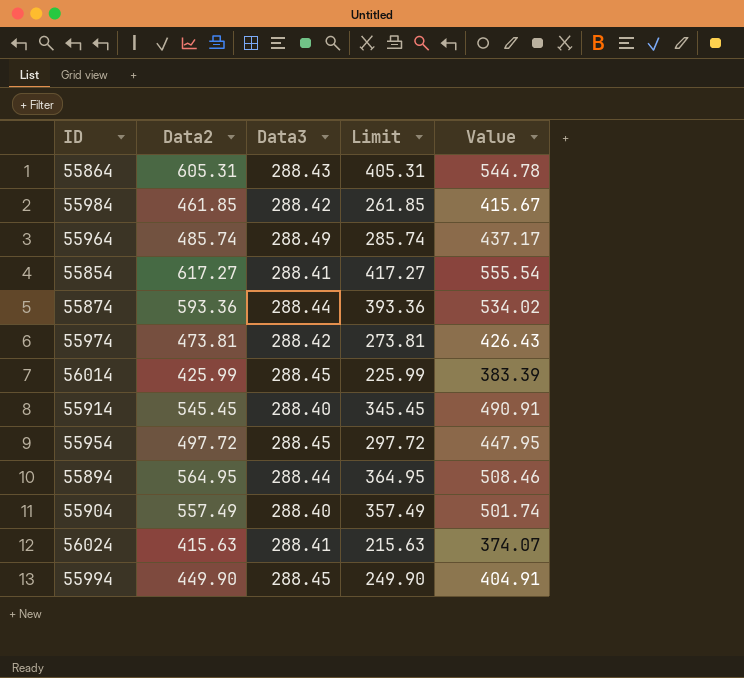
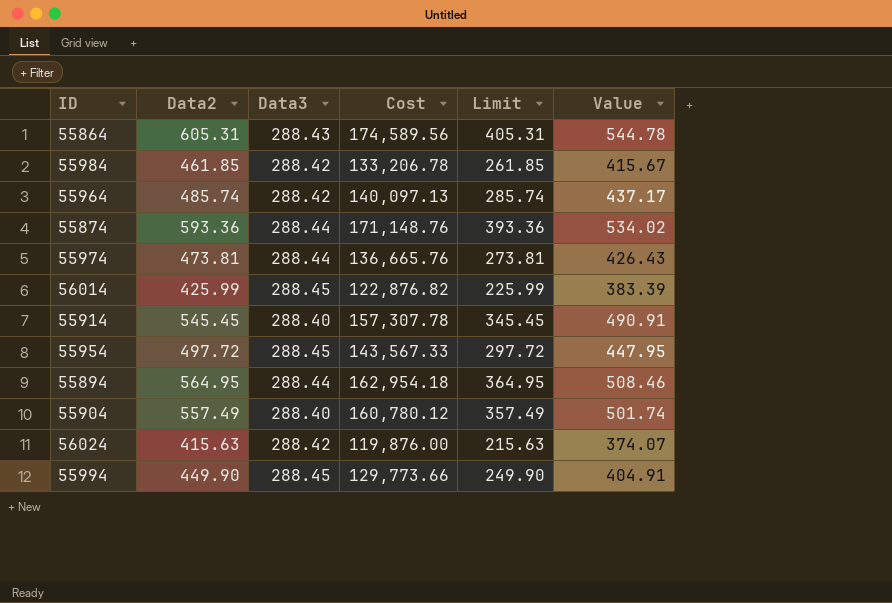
column Cost | formula: none -> [Data2] * [Data3]
row 55854: 617.27 | 288.41 | 417.27 | 555.54 -> none
55964 | Data3: 288.49 -> 288.42
55974 | Data3: 288.42 -> 288.44
56024 | Data3: 288.41 -> 288.42

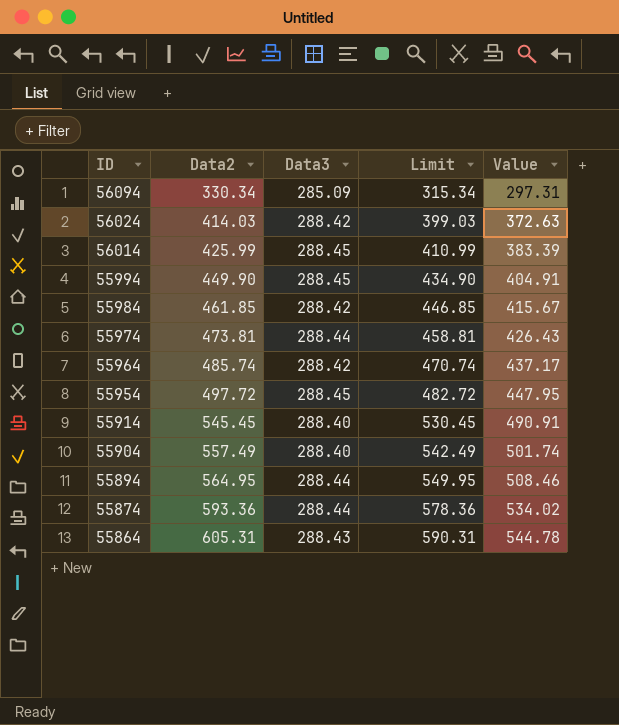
row order: none -> ID descending
column Cost | formula: [Data2] * [Data3] -> none
column Limit | formula: [Data2] - 200 -> [Data2] - 15
row 56094: none -> 330.34 | 285.09 | 315.34 | 297.31
56024 | Data2: 415.63 -> 414.03
56024 | Value: 374.07 -> 372.63

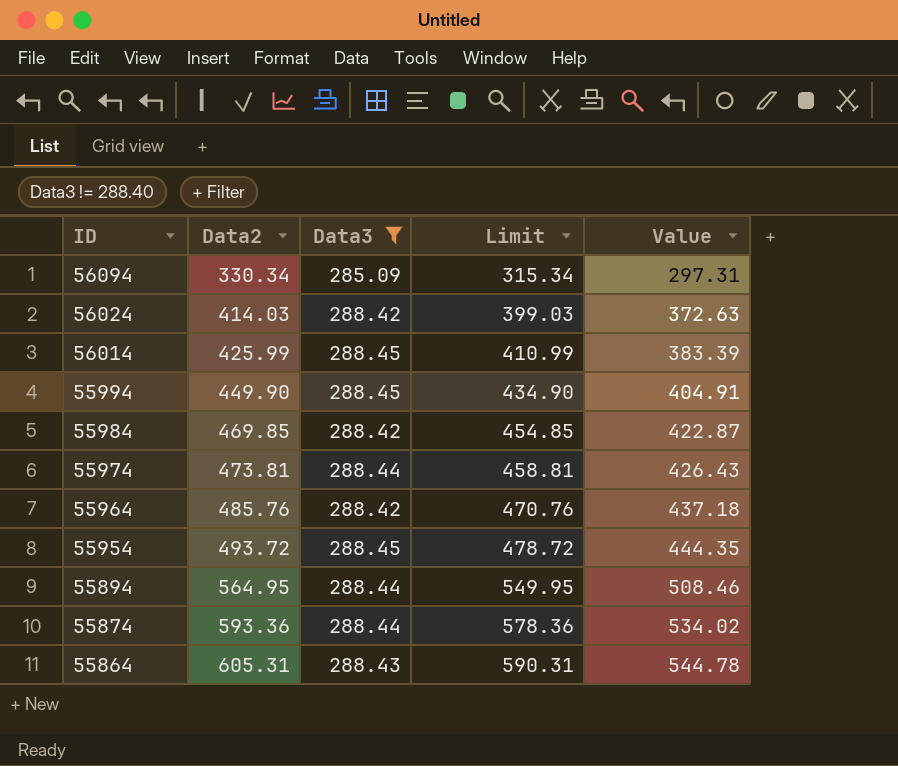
filter: none -> Data3 != 288.40
55984 | Data2: 461.85 -> 469.85
55984 | Limit: 446.85 -> 454.85
55984 | Value: 415.67 -> 422.87
55964 | Data2: 485.74 -> 485.76
55964 | Limit: 470.74 -> 470.76
55964 | Value: 437.17 -> 437.18
55954 | Data2: 497.72 -> 493.72
55954 | Limit: 482.72 -> 478.72
55954 | Value: 447.95 -> 444.35

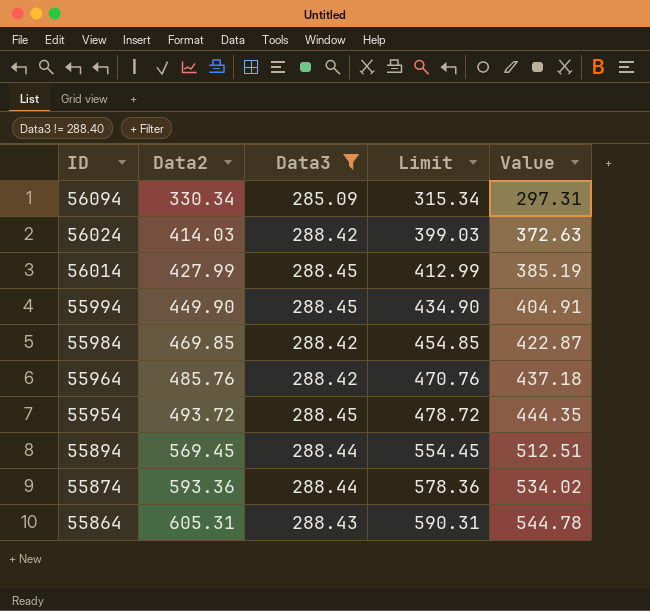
row 55974: 473.81 | 288.44 | 458.81 | 426.43 -> none
56014 | Data2: 425.99 -> 427.99
56014 | Limit: 410.99 -> 412.99
56014 | Value: 383.39 -> 385.19
55894 | Data2: 564.95 -> 569.45
55894 | Limit: 549.95 -> 554.45
55894 | Value: 508.46 -> 512.51

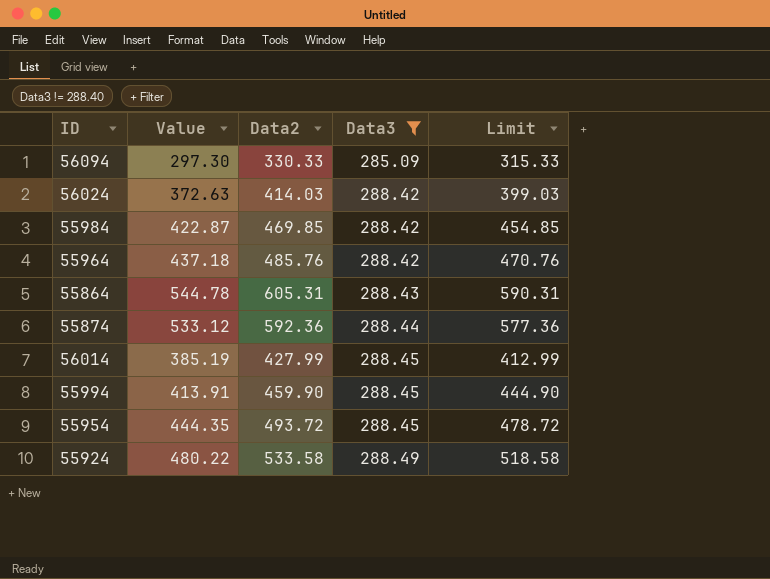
row order: ID descending -> Data3 ascending
column Value | position: 5 -> 2
row 55894: 569.45 | 288.44 | 554.45 | 512.51 -> none
56094 | Value: 297.31 -> 297.30
56094 | Data2: 330.34 -> 330.33
56094 | Limit: 315.34 -> 315.33
55874 | Value: 534.02 -> 533.12
55874 | Data2: 593.36 -> 592.36
55874 | Limit: 578.36 -> 577.36
55994 | Value: 404.91 -> 413.91
55994 | Data2: 449.90 -> 459.90
55994 | Limit: 434.90 -> 444.90
row 55924: none -> 480.22 | 533.58 | 288.49 | 518.58

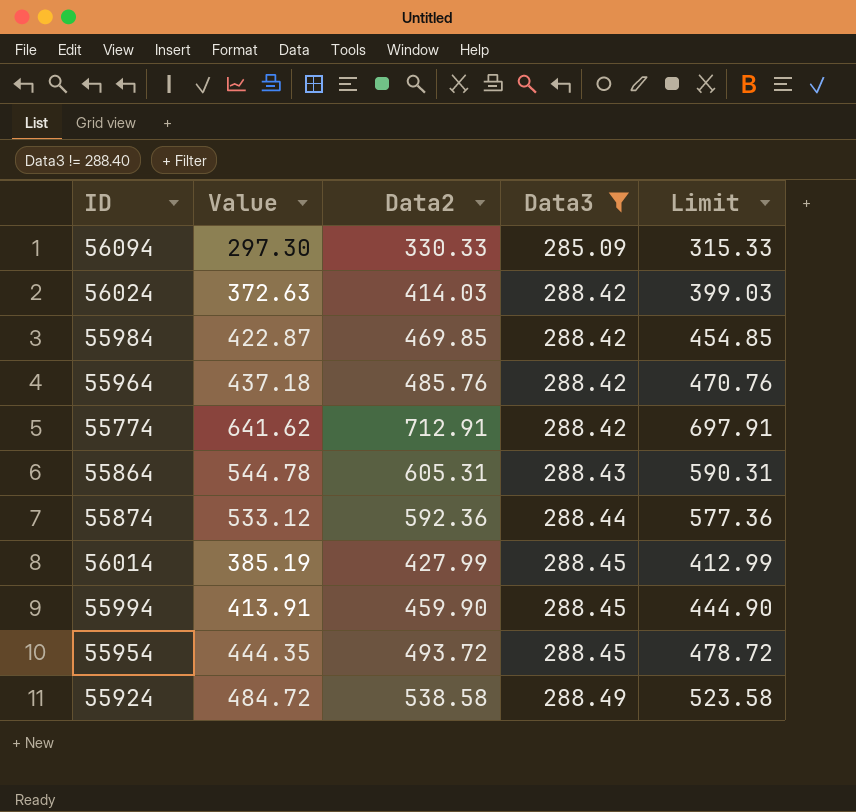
row 55774: none -> 641.62 | 712.91 | 288.42 | 697.91
55924 | Value: 480.22 -> 484.72
55924 | Data2: 533.58 -> 538.58
55924 | Limit: 518.58 -> 523.58

